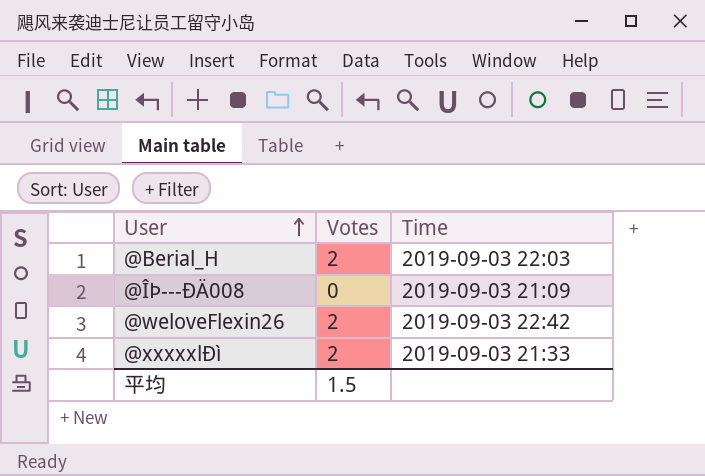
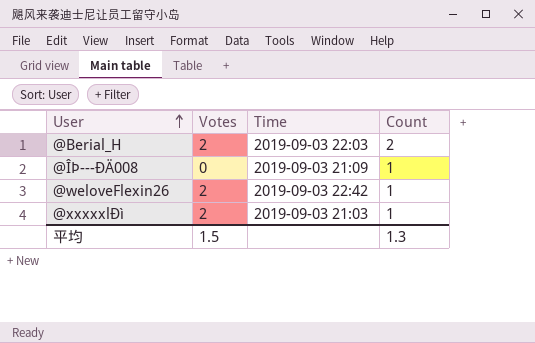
column Count | position: none -> 4
@xxxxxlÐì | Time: 2019-09-03 21:33 -> 2019-09-03 21:03

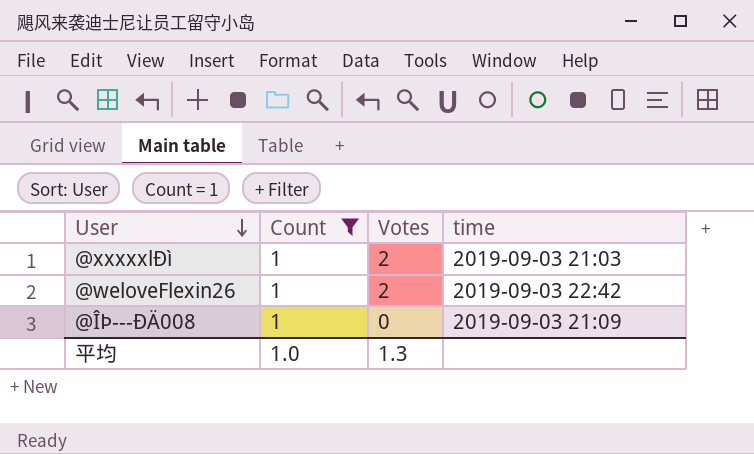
filter: none -> Count = 1
row order: User ascending -> User descending
column Count | position: 4 -> 2
column name: Time -> time
平均 | Count: 1.3 -> 1.0
平均 | Votes: 1.5 -> 1.3

